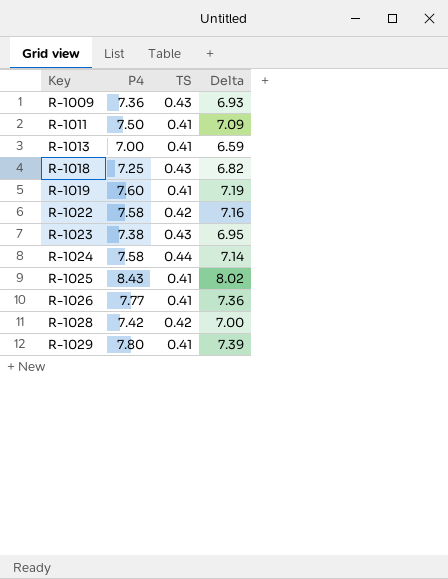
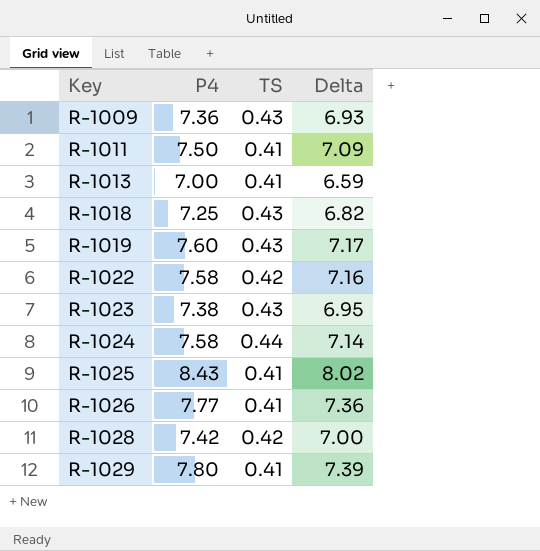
R-1019 | TS: 0.41 -> 0.43
R-1019 | Delta: 7.19 -> 7.17

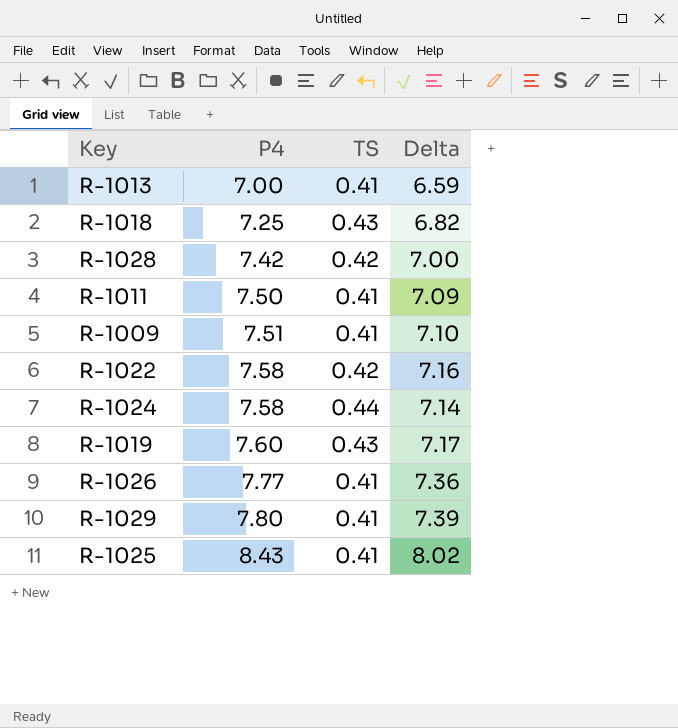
row order: Key ascending -> P4 ascending
row R-1023: 7.38 | 0.43 | 6.95 -> none
R-1009 | P4: 7.36 -> 7.51
R-1009 | TS: 0.43 -> 0.41
R-1009 | Delta: 6.93 -> 7.10

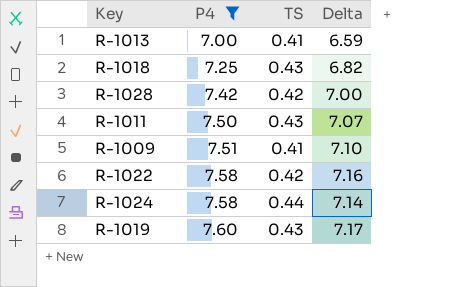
filter: none -> P4 <= 7.60
R-1011 | TS: 0.41 -> 0.43
R-1011 | Delta: 7.09 -> 7.07

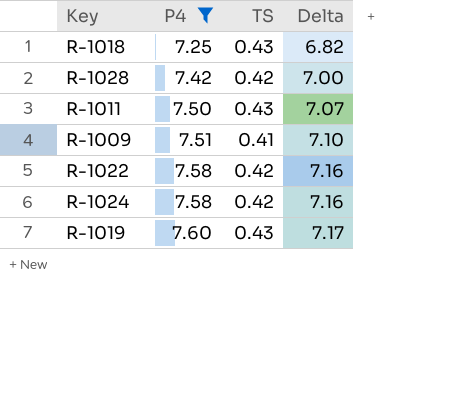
row R-1013: 7.00 | 0.41 | 6.59 -> none
R-1024 | TS: 0.44 -> 0.42
R-1024 | Delta: 7.14 -> 7.16

